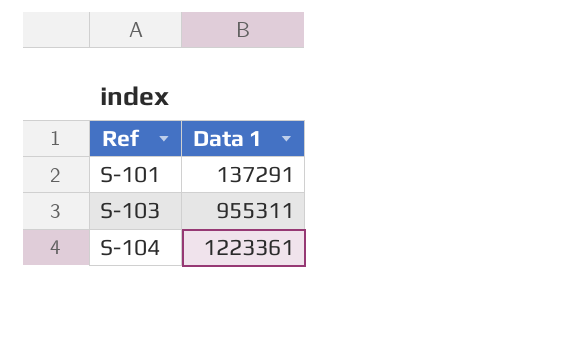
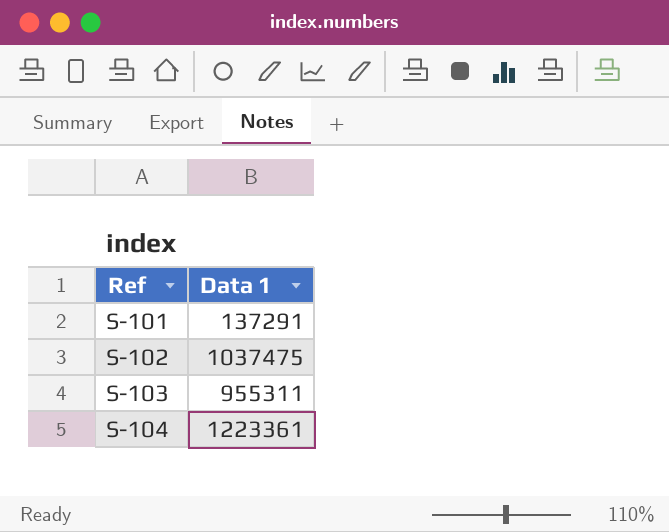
row S-102: none -> 1037475

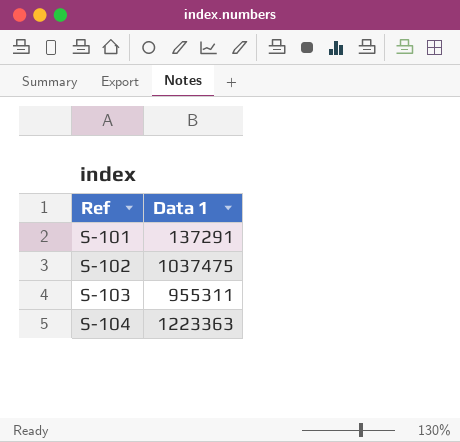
S-104 | Data 1: 1223361 -> 1223363

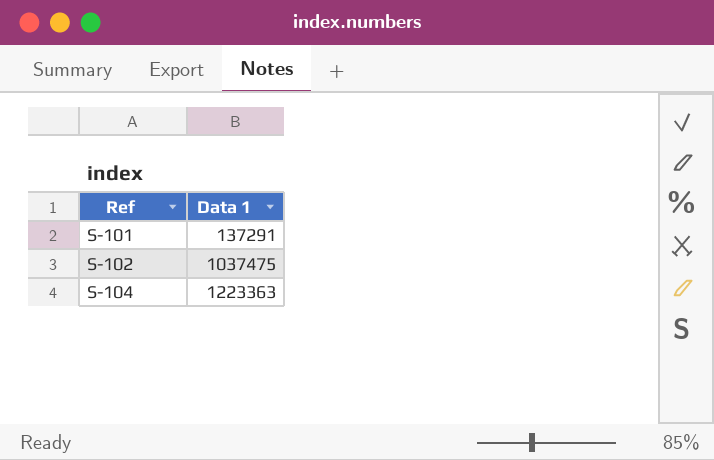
row S-103: 955311 -> none

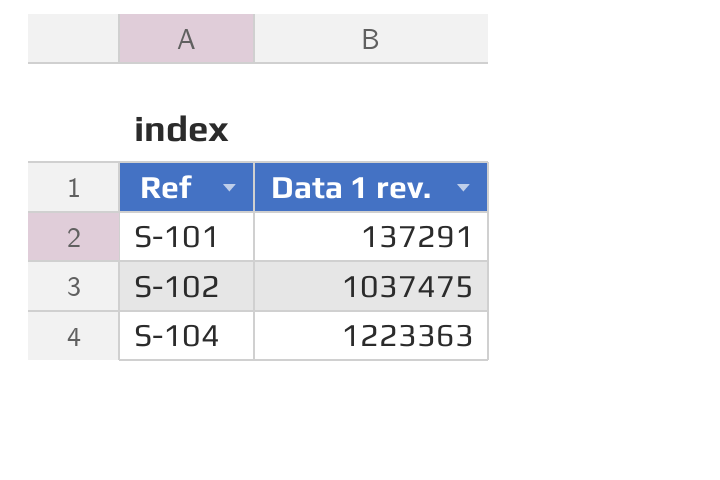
column name: Data 1 -> Data 1 rev.

